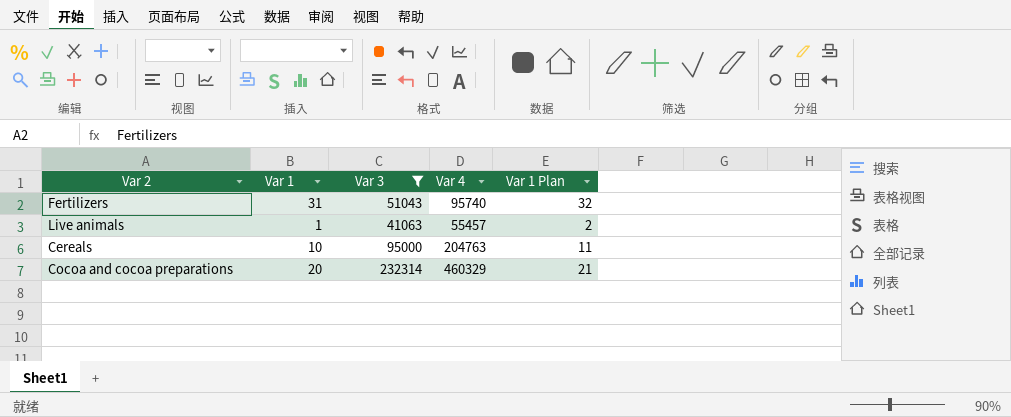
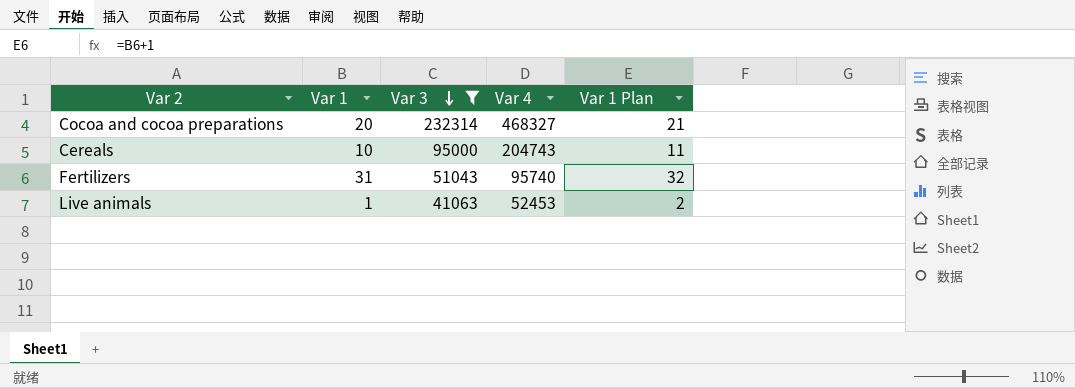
row order: none -> Var 3 descending
Cocoa and cocoa preparations | Var 4: 460329 -> 468327
Cereals | Var 4: 204763 -> 204743
Live animals | Var 4: 55457 -> 52453

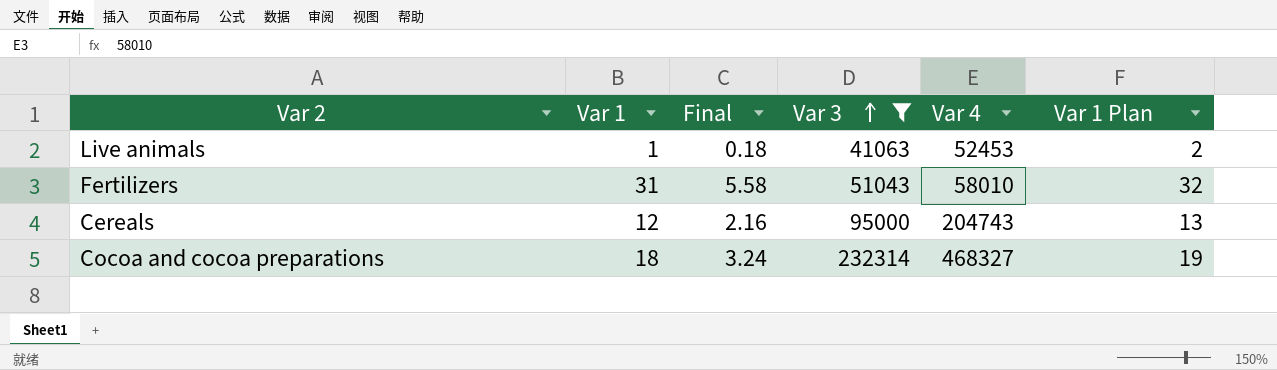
row order: Var 3 descending -> Var 3 ascending
column Final | formula: none -> [Var 1] * 0.18
Fertilizers | Var 4: 95740 -> 58010
Cereals | Var 1: 10 -> 12
Cereals | Var 1 Plan: 11 -> 13
Cocoa and cocoa preparations | Var 1: 20 -> 18
Cocoa and cocoa preparations | Var 1 Plan: 21 -> 19

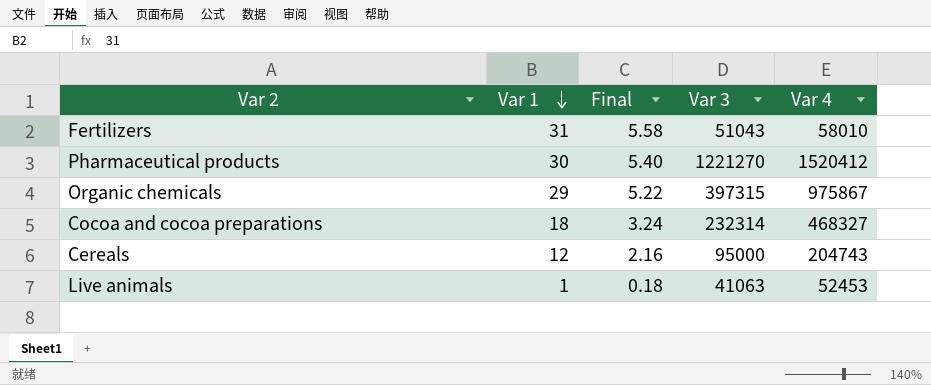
filter: Var 3 <= 232314 -> none
row order: Var 3 ascending -> Var 1 descending
column Var 1 Plan | formula: [Var 1] + 1 -> none

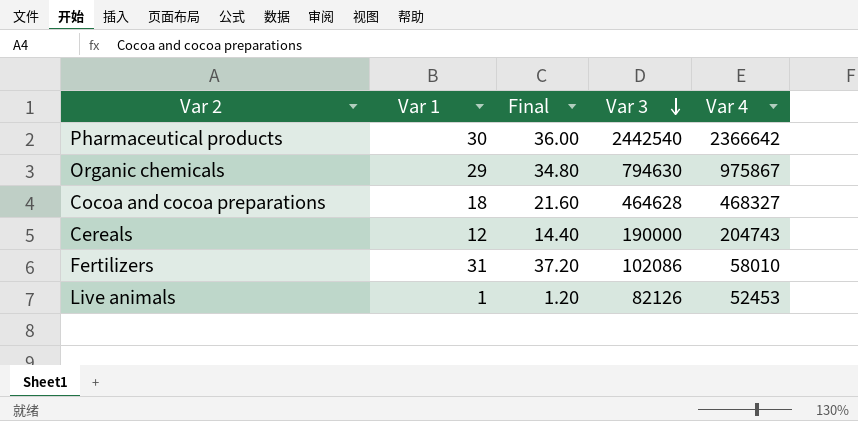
row order: Var 1 descending -> Var 3 descending
column Final | formula: [Var 1] * 0.18 -> [Var 1] * 1.2
Pharmaceutical products | Var 3: 1221270 -> 2442540
Pharmaceutical products | Var 4: 1520412 -> 2366642
Organic chemicals | Var 3: 397315 -> 794630
Cocoa and cocoa preparations | Var 3: 232314 -> 464628
Cereals | Var 3: 95000 -> 190000
Fertilizers | Var 3: 51043 -> 102086
Live animals | Var 3: 41063 -> 82126

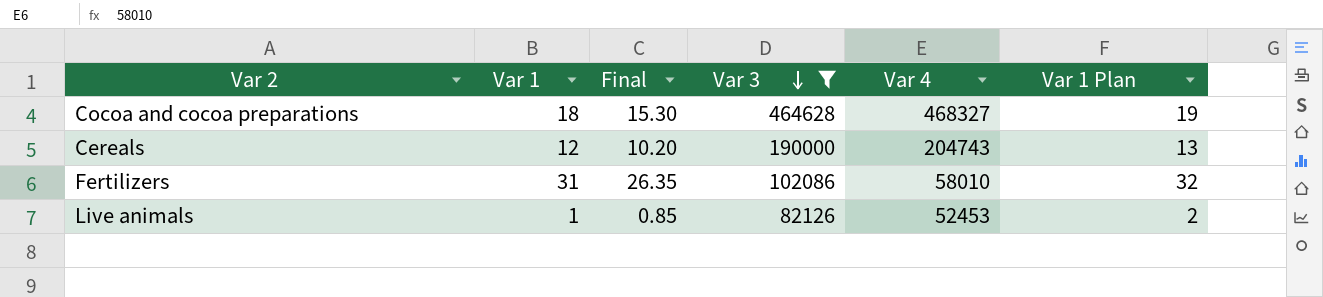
filter: none -> Var 3 <= 464628
column Final | formula: [Var 1] * 1.2 -> [Var 1] * 0.85
column Var 1 Plan | formula: none -> [Var 1] + 1

